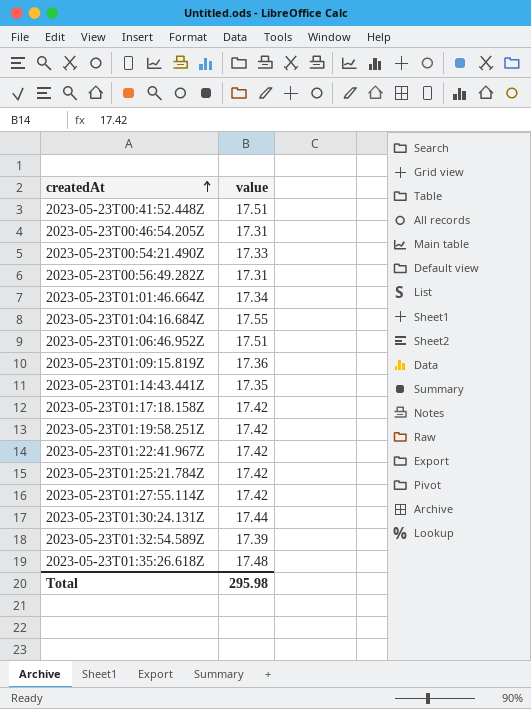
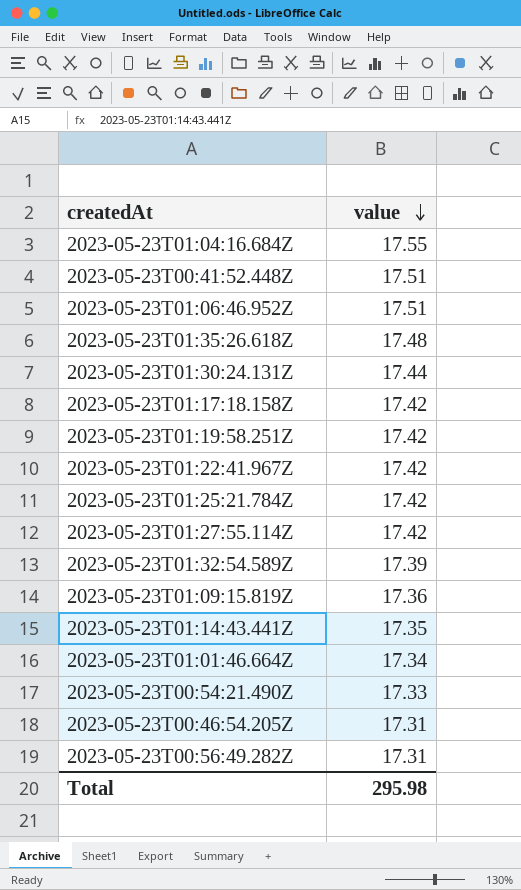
row order: createdAt ascending -> value descending

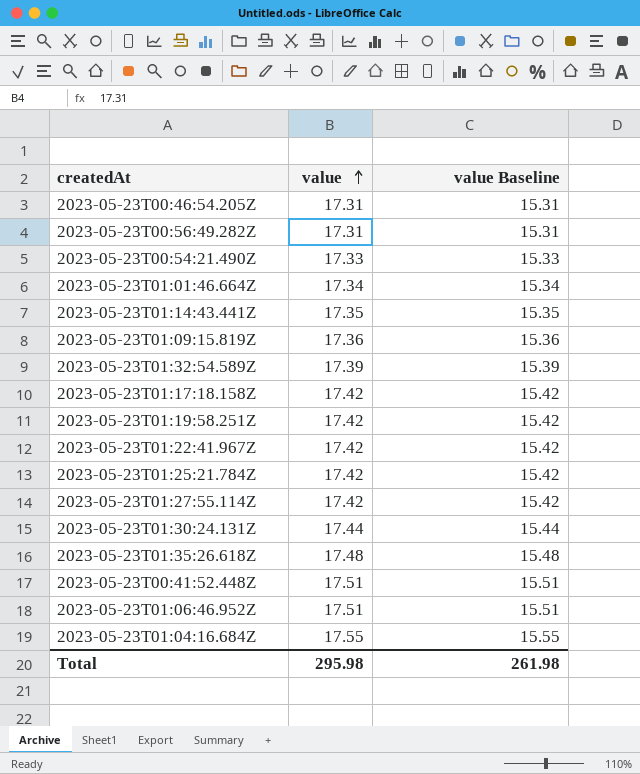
row order: value descending -> value ascending
column value Baseline | formula: none -> [value] - 2

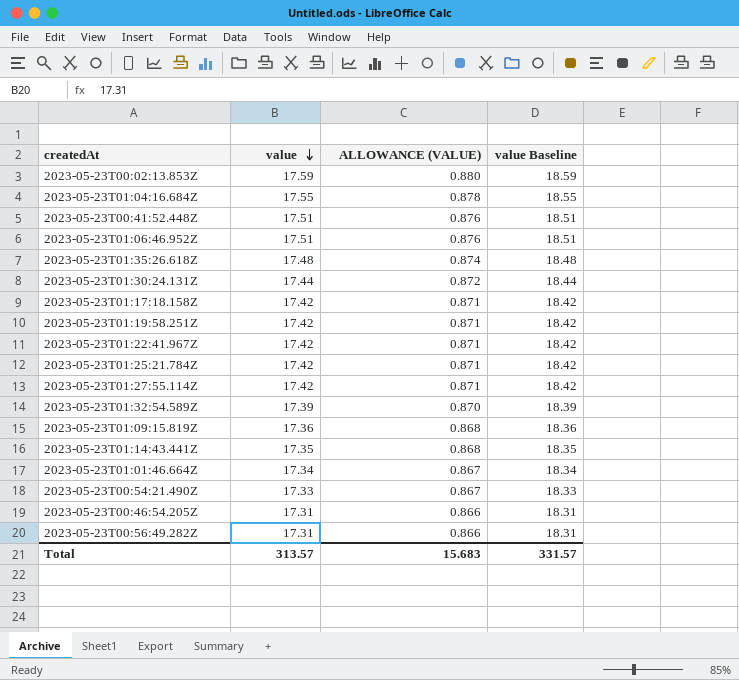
row order: value ascending -> value descending
column ALLOWANCE (VALUE) | formula: none -> [value] * 0.05
column value Baseline | formula: [value] - 2 -> [value] + 1
row 2023-05-23T00:02:13.853Z: none -> 17.59 | 0.880 | 18.59
Total | value: 295.98 -> 313.57
Total | value Baseline: 261.98 -> 331.57

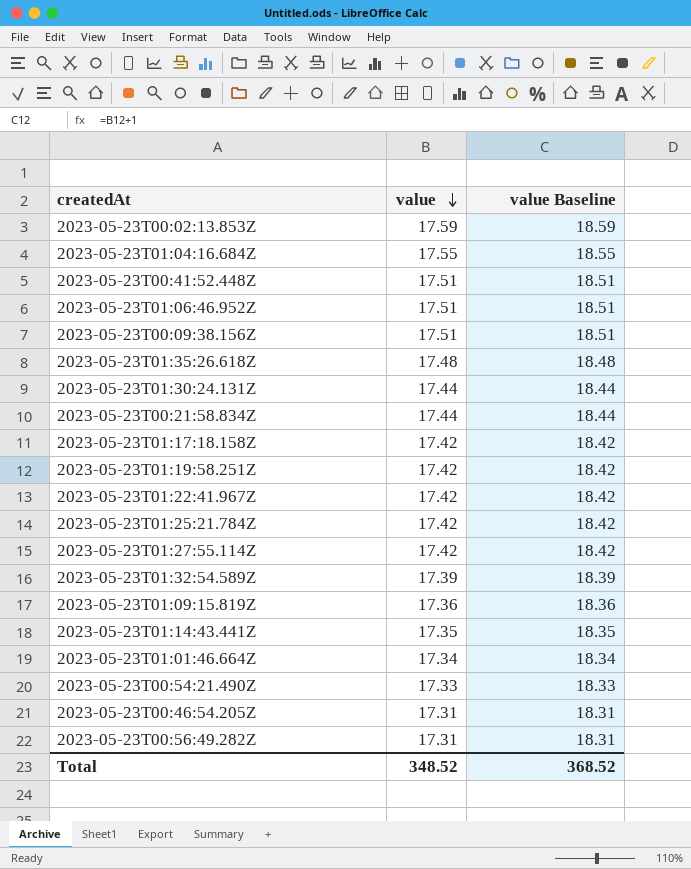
column ALLOWANCE (VALUE) | formula: [value] * 0.05 -> none
row 2023-05-23T00:09:38.156Z: none -> 17.51 | 18.51
row 2023-05-23T00:21:58.834Z: none -> 17.44 | 18.44
Total | value: 313.57 -> 348.52
Total | value Baseline: 331.57 -> 368.52

